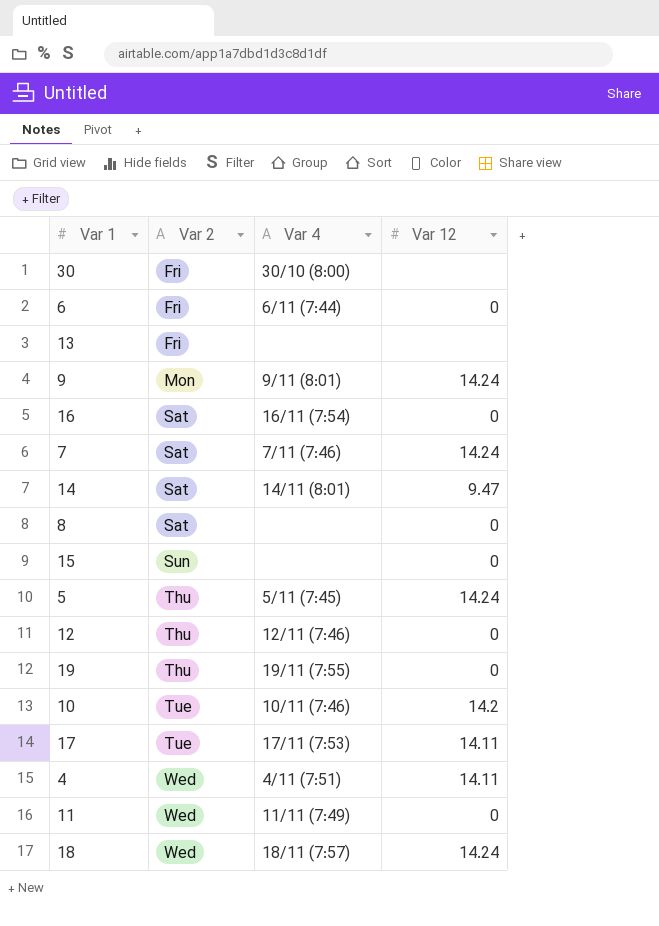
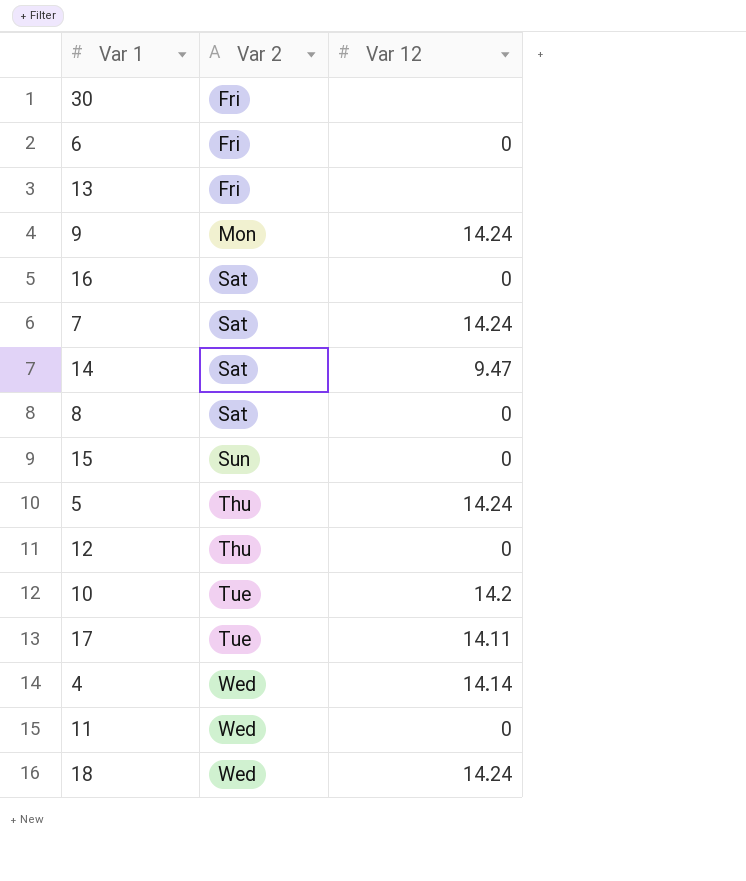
column Var 4 | position: 3 -> none
row 19: Thu | 19/11 (7:55) | 0 -> none
4 | Var 12: 14.11 -> 14.14

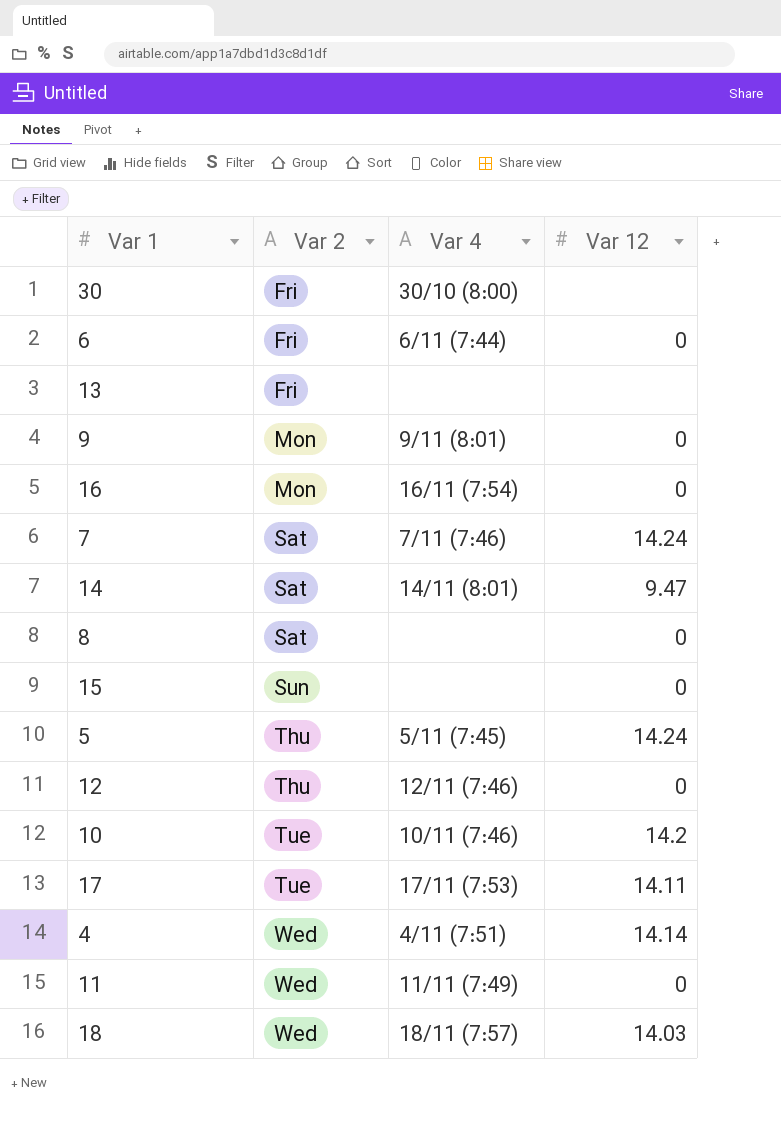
column Var 4 | position: none -> 3
9 | Var 12: 14.24 -> 0
16 | Var 2: Sat -> Mon
18 | Var 12: 14.24 -> 14.03

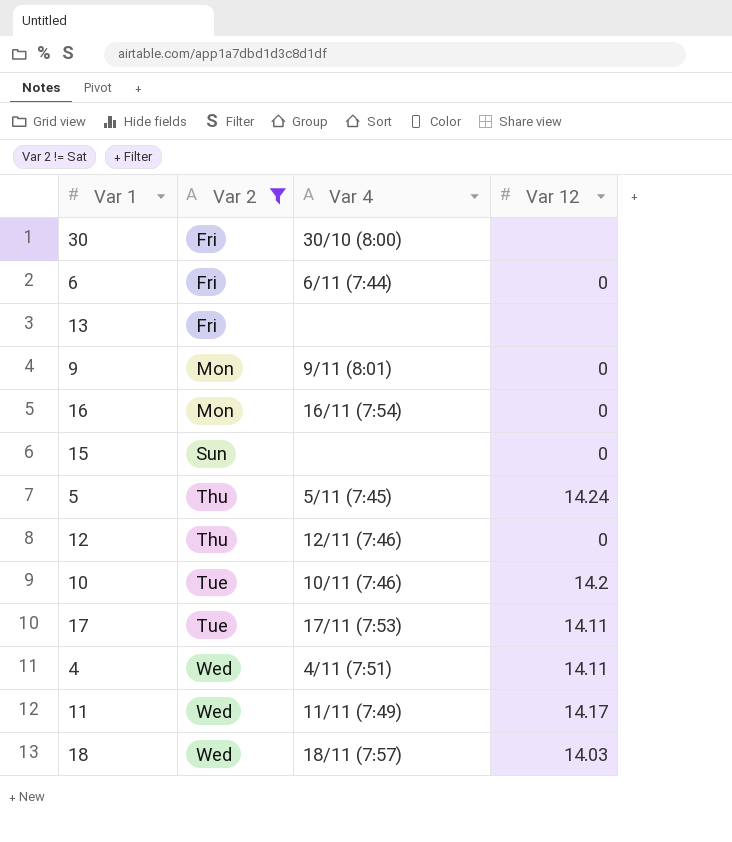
filter: none -> Var 2 != Sat
4 | Var 12: 14.14 -> 14.11
11 | Var 12: 0 -> 14.17

